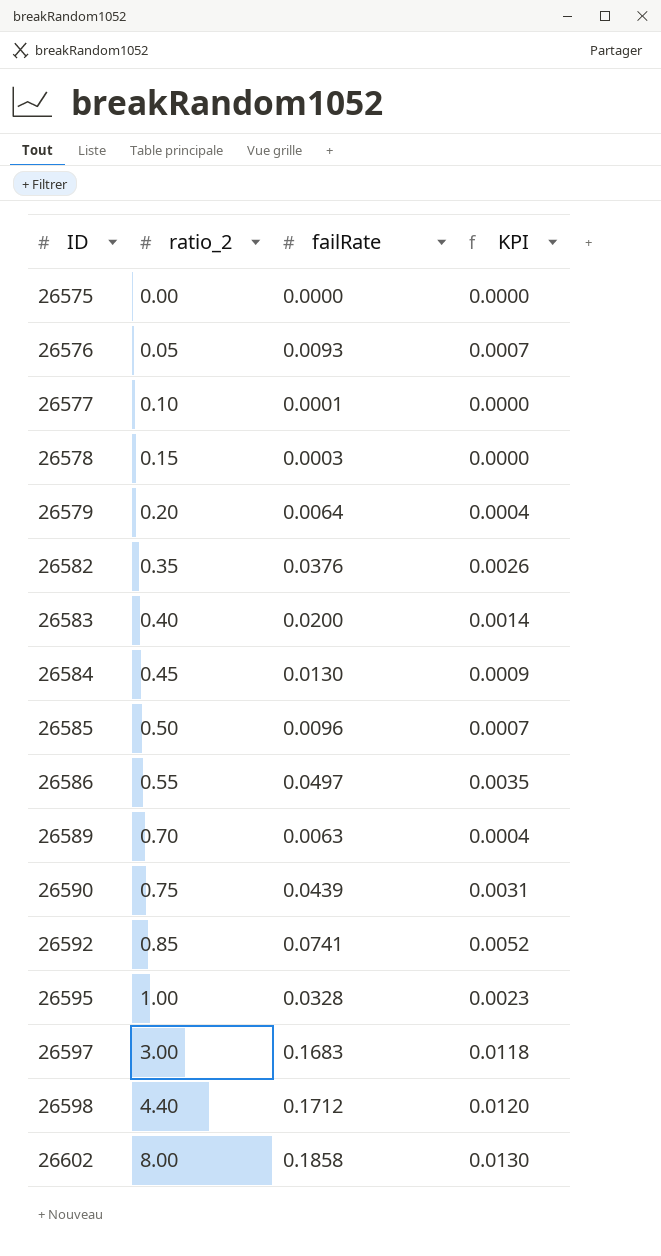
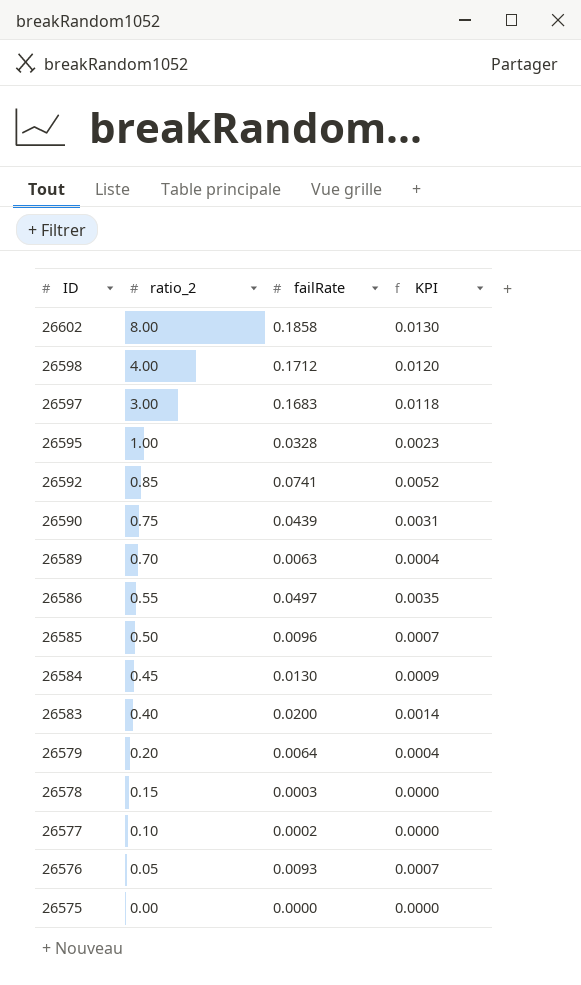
row order: ID ascending -> ID descending
row 26582: 0.35 | 0.0376 | 0.0026 -> none
26598 | ratio_2: 4.40 -> 4.00
26577 | failRate: 0.0001 -> 0.0002

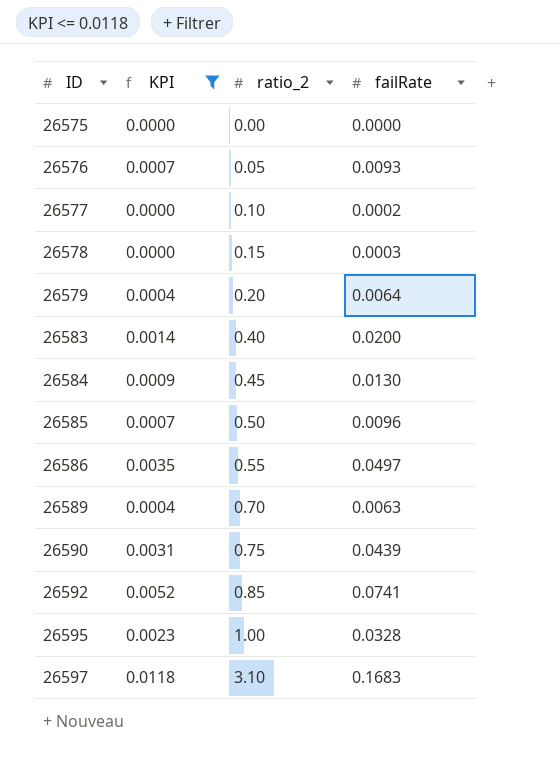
filter: none -> KPI <= 0.0118
row order: ID descending -> ID ascending
column KPI | position: 4 -> 2
26597 | ratio_2: 3.00 -> 3.10

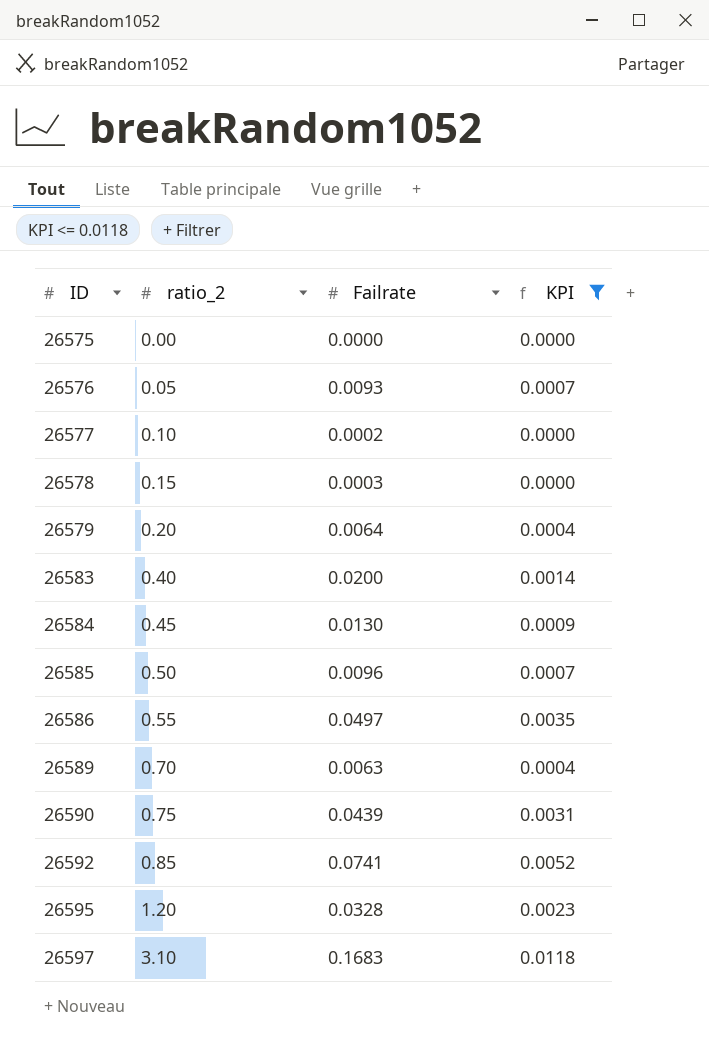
column name: failRate -> Failrate
column KPI | position: 2 -> 4
26595 | ratio_2: 1.00 -> 1.20

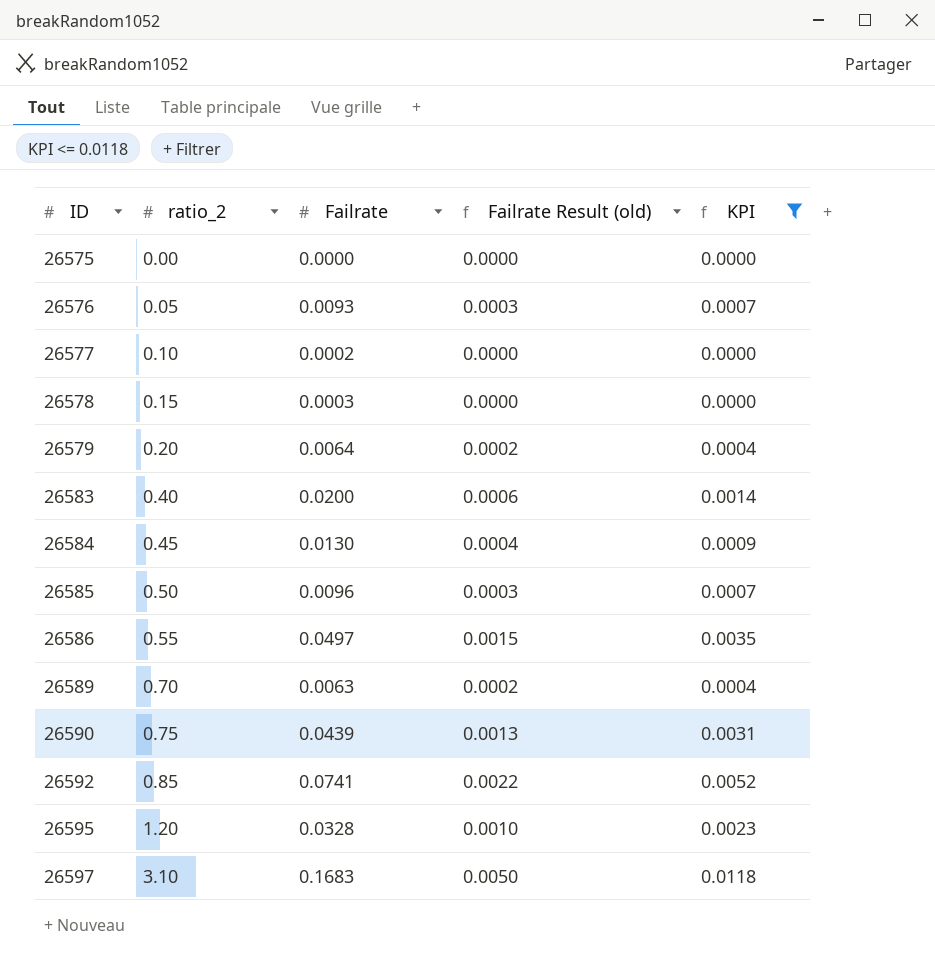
column Failrate Result (old) | formula: none -> [Failrate] * 0.03

